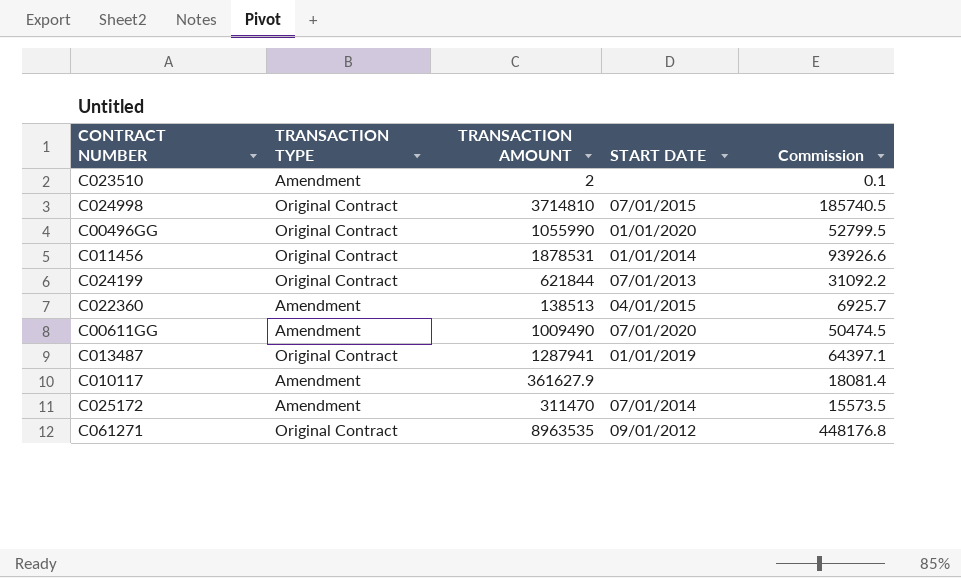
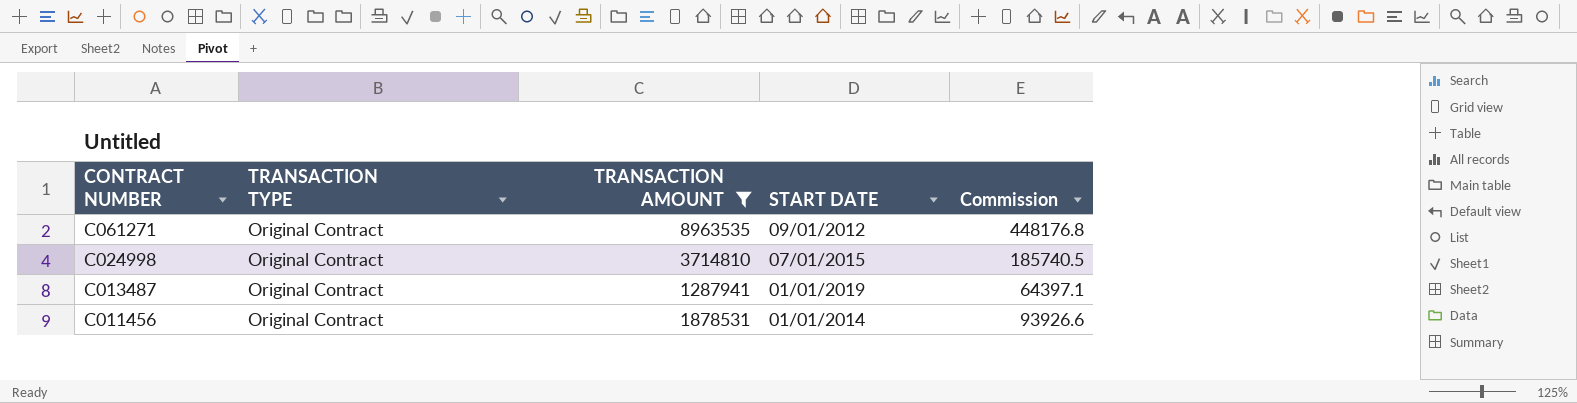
filter: none -> TRANSACTION AMOUNT >= 1287941
row order: none -> CONTRACT NUMBER descending

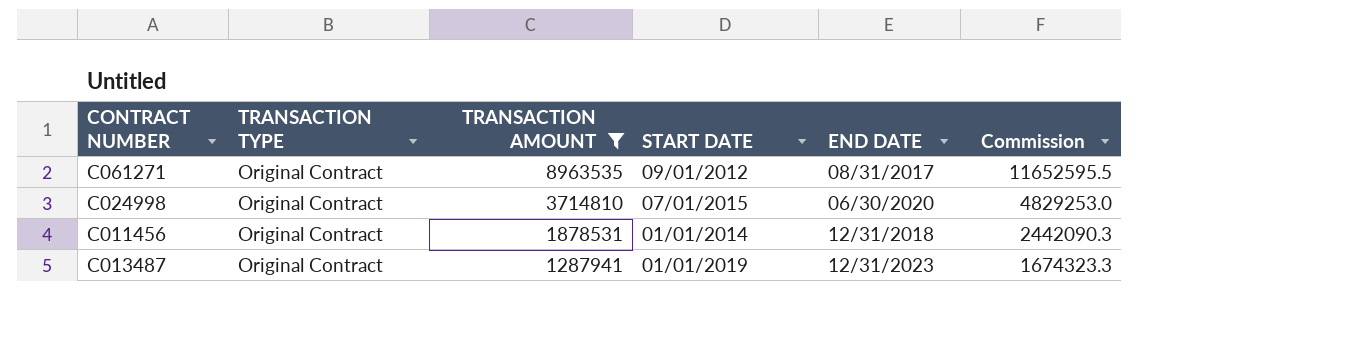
row order: CONTRACT NUMBER descending -> TRANSACTION AMOUNT descending
column END DATE | position: none -> 5
column Commission | formula: [TRANSACTION AMOUNT] * 0.05 -> [TRANSACTION AMOUNT] * 1.3

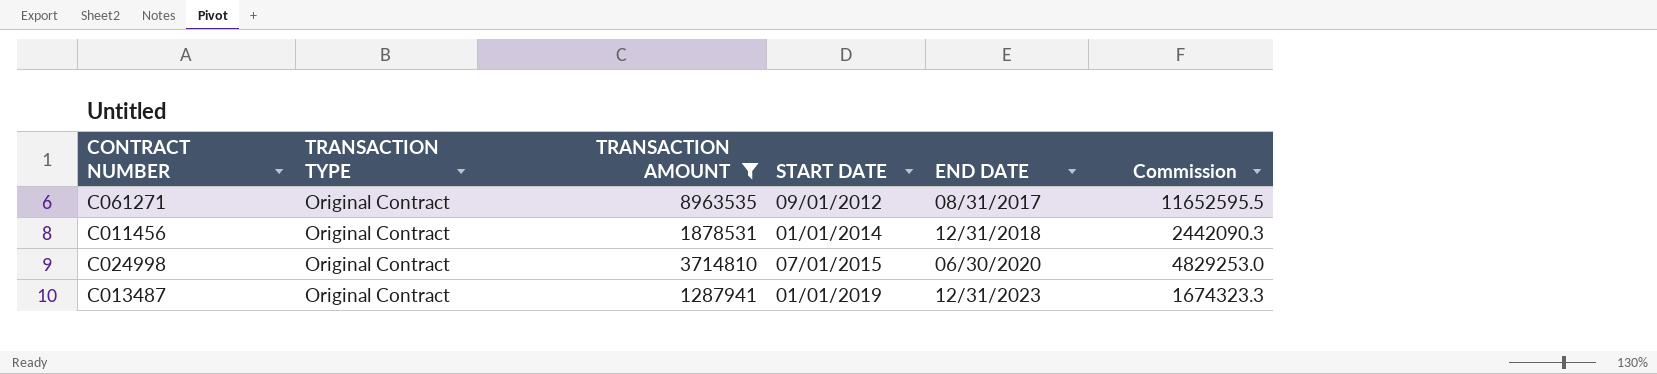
row order: TRANSACTION AMOUNT descending -> END DATE ascending

